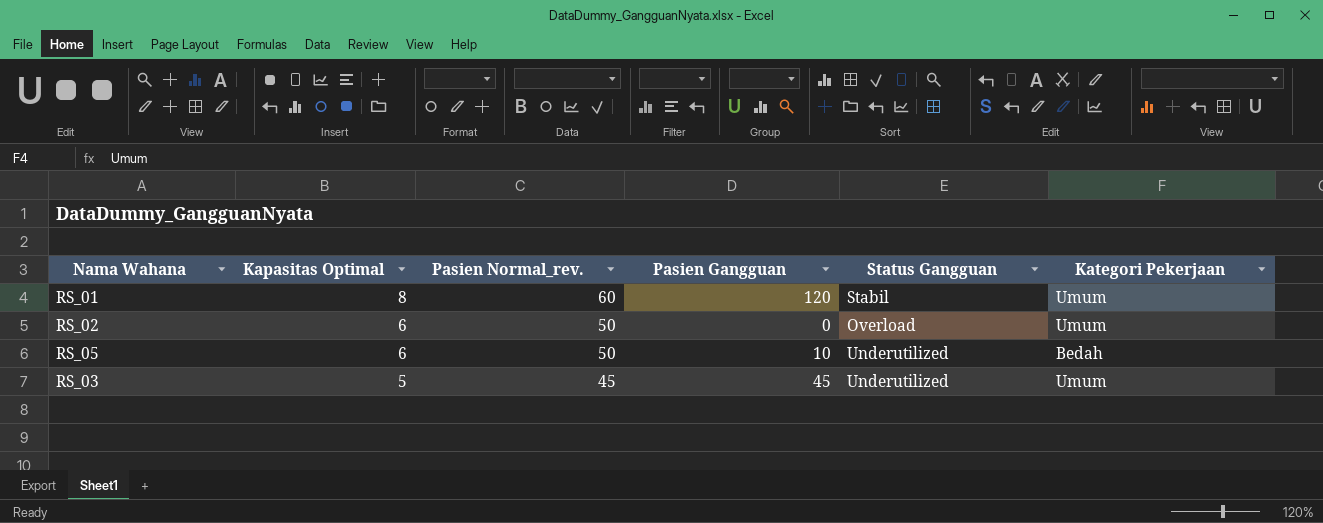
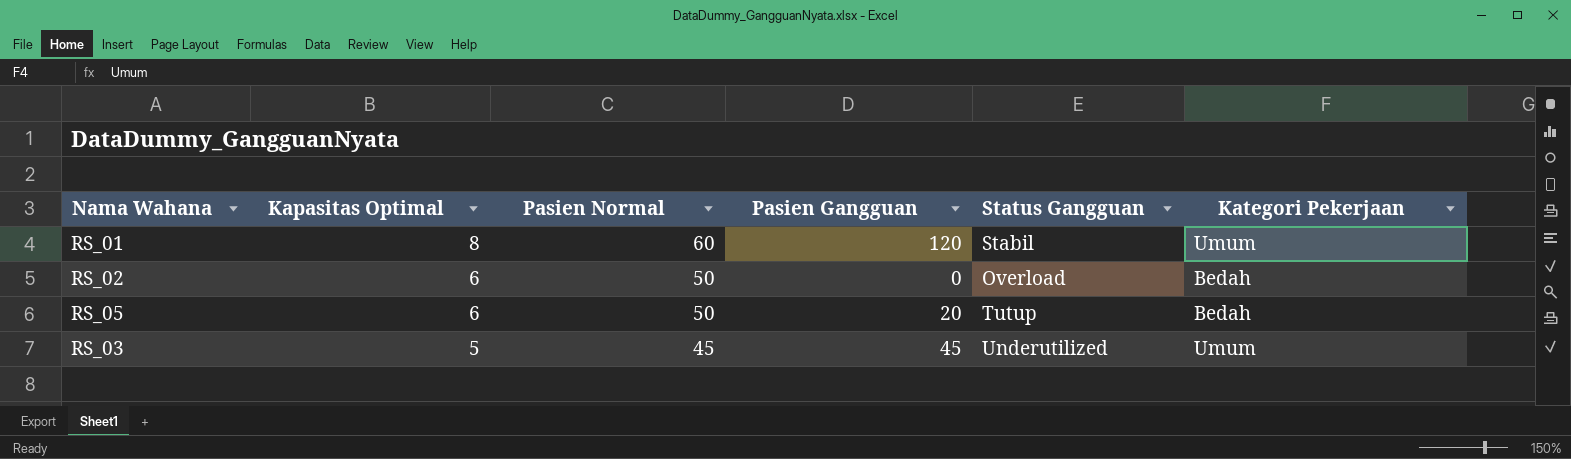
column name: Pasien Normal_rev. -> Pasien Normal
RS_02 | Kategori Pekerjaan: Umum -> Bedah
RS_05 | Pasien Gangguan: 10 -> 20
RS_05 | Status Gangguan: Underutilized -> Tutup

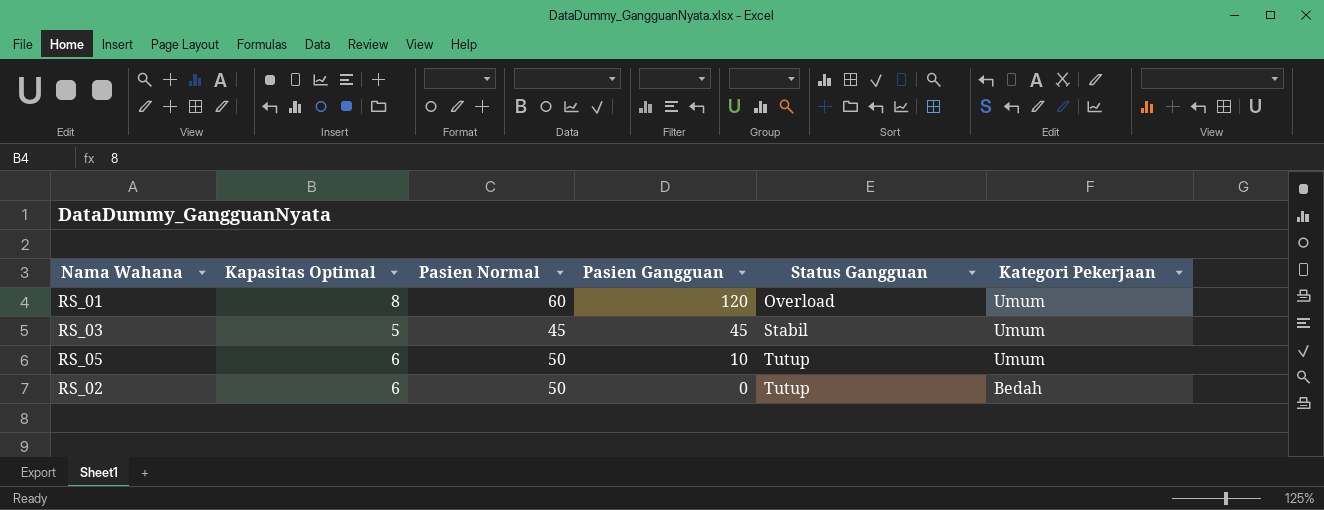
row order: Kapasitas Optimal descending -> Pasien Gangguan descending
RS_01 | Status Gangguan: Stabil -> Overload
RS_03 | Status Gangguan: Underutilized -> Stabil
RS_05 | Pasien Gangguan: 20 -> 10
RS_05 | Kategori Pekerjaan: Bedah -> Umum
RS_02 | Status Gangguan: Overload -> Tutup

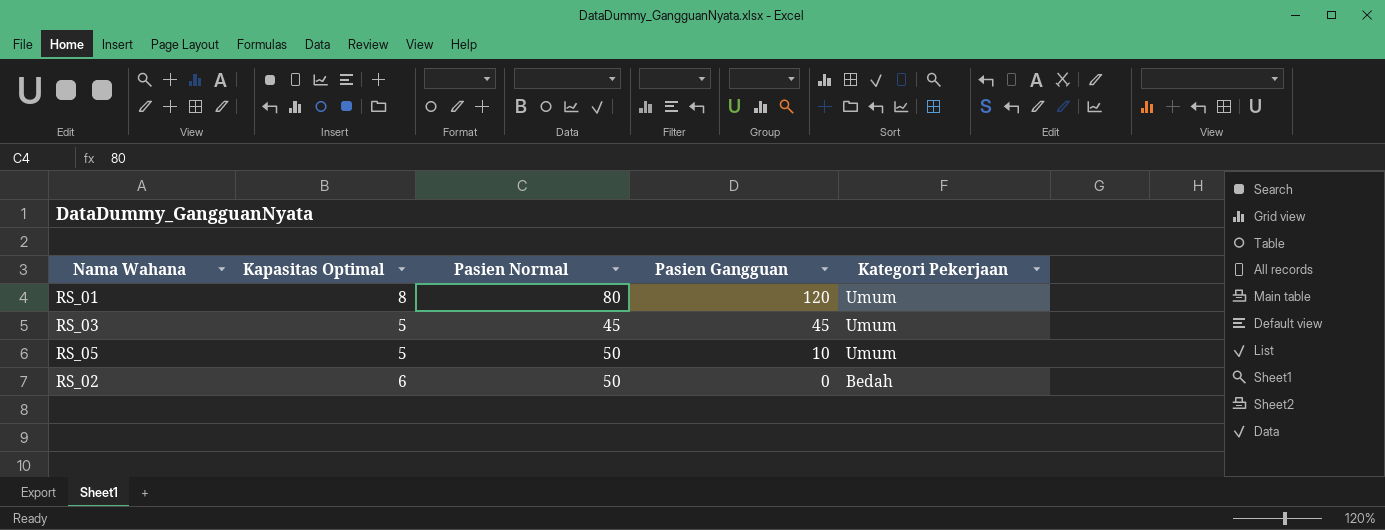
column Status Gangguan | position: 5 -> none
RS_01 | Pasien Normal: 60 -> 80
RS_05 | Kapasitas Optimal: 6 -> 5

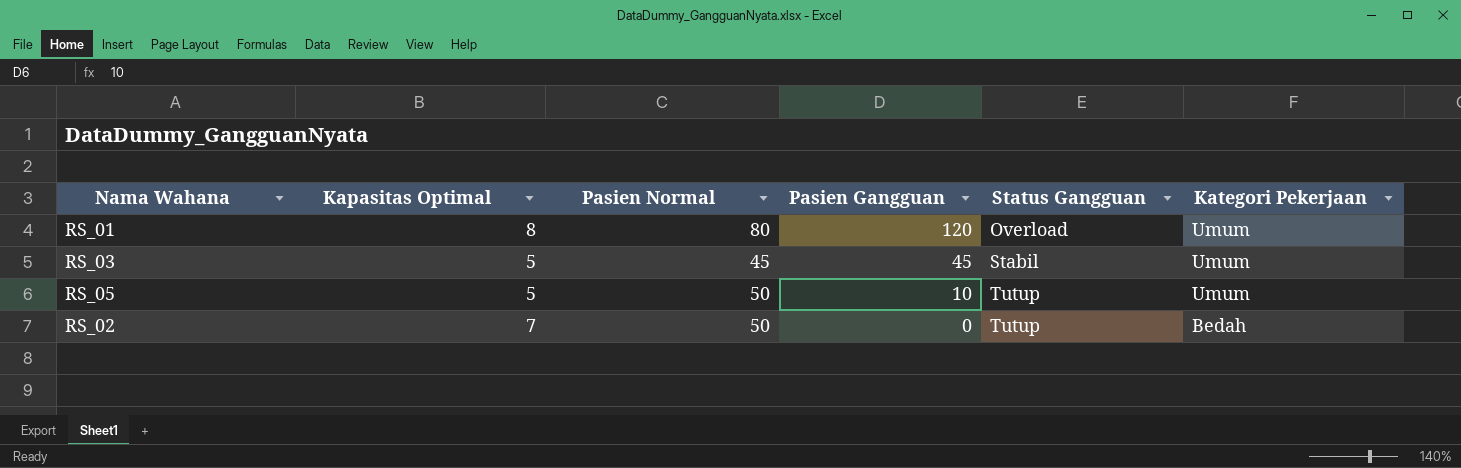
column Status Gangguan | position: none -> 5
RS_02 | Kapasitas Optimal: 6 -> 7

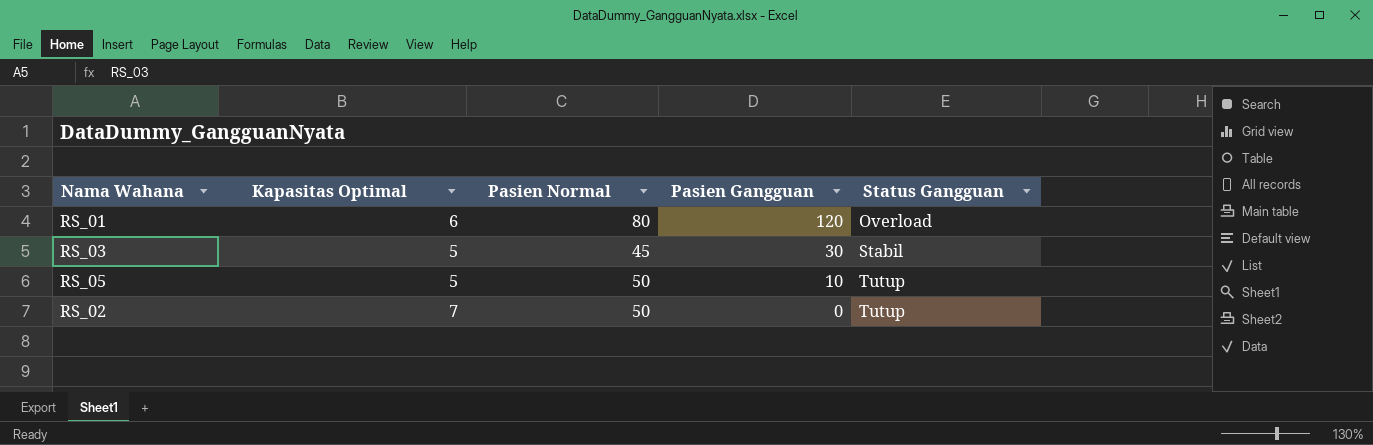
column Kategori Pekerjaan | position: 6 -> none
RS_01 | Kapasitas Optimal: 8 -> 6
RS_03 | Pasien Gangguan: 45 -> 30

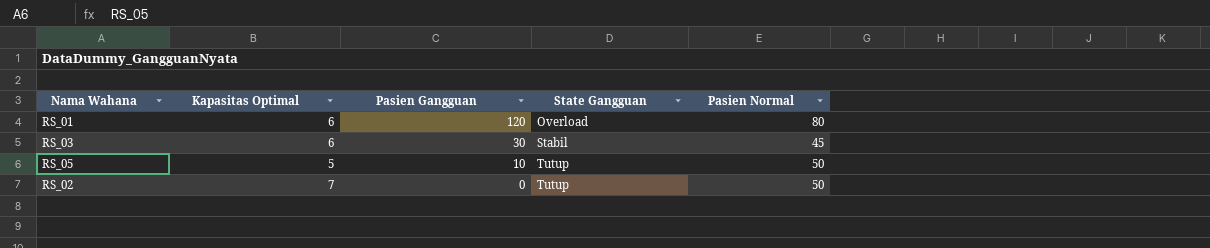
column name: Status Gangguan -> State Gangguan
column Pasien Normal | position: 3 -> 5
RS_03 | Kapasitas Optimal: 5 -> 6

